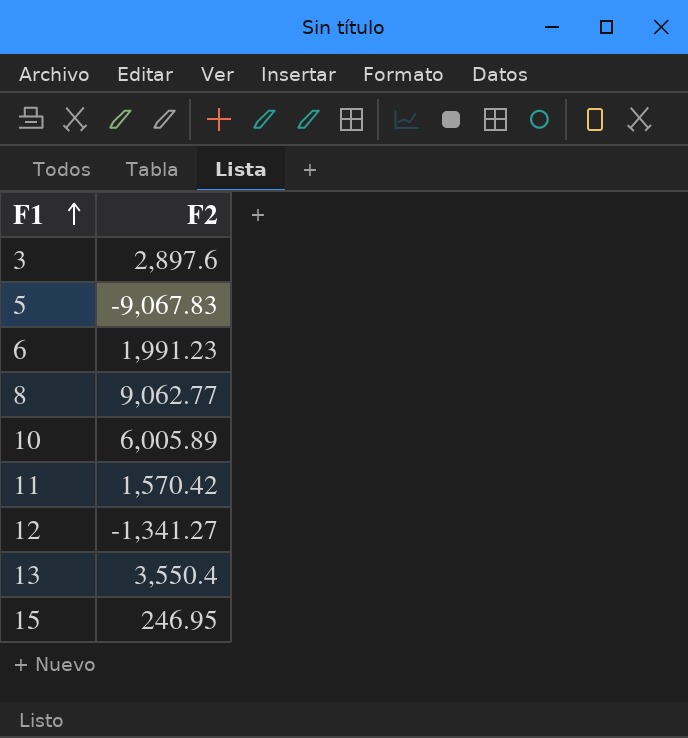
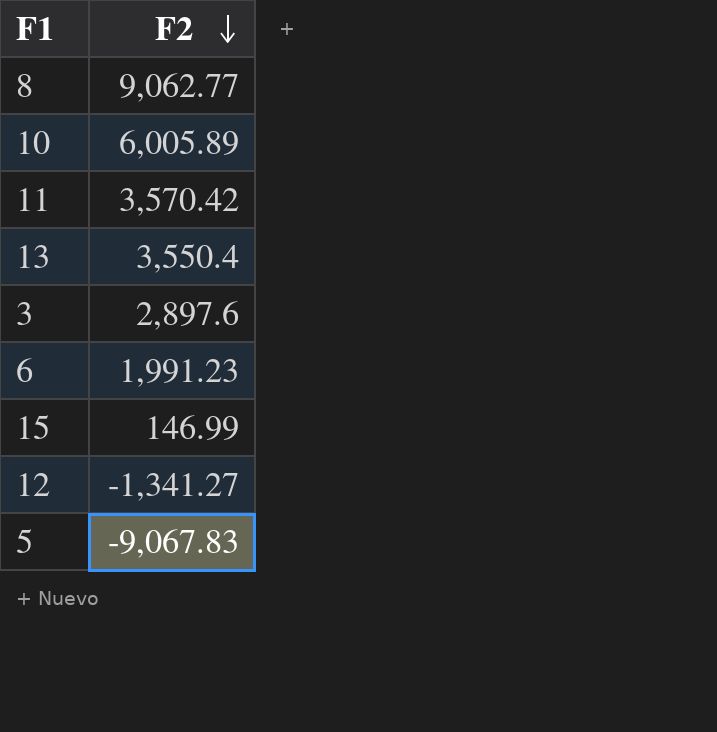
row order: F1 ascending -> F2 descending
11 | F2: 1,570.42 -> 3,570.42
15 | F2: 246.95 -> 146.99

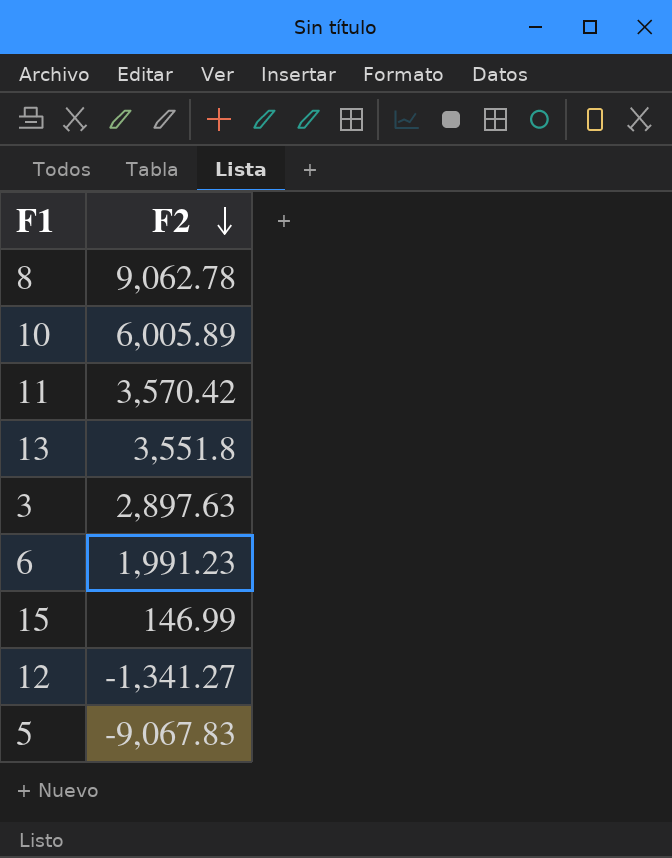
8 | F2: 9,062.77 -> 9,062.78
13 | F2: 3,550.4 -> 3,551.8
3 | F2: 2,897.6 -> 2,897.63

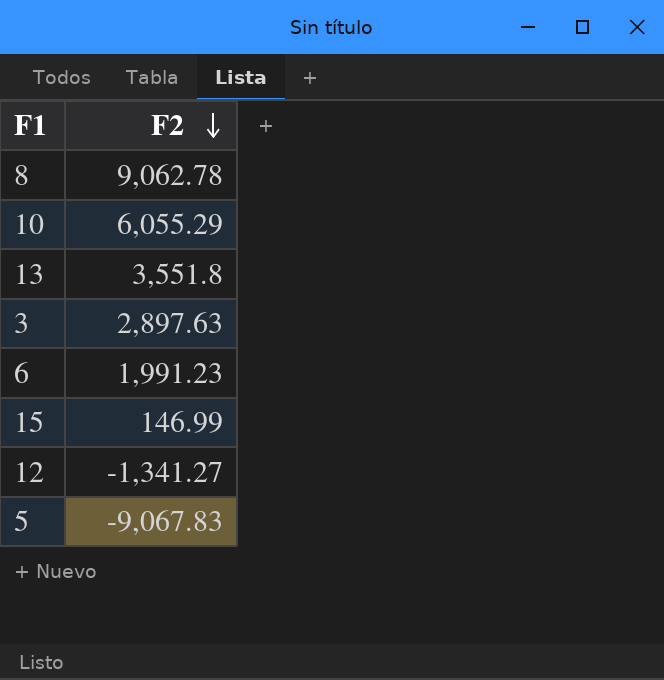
row 11: 3,570.42 -> none
10 | F2: 6,005.89 -> 6,055.29

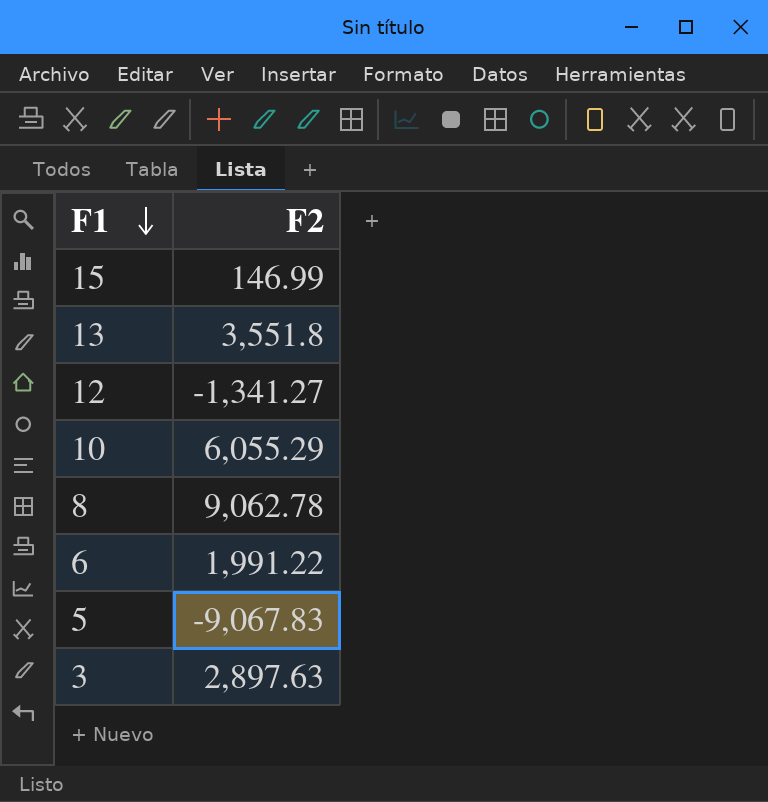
row order: F2 descending -> F1 descending
6 | F2: 1,991.23 -> 1,991.22

